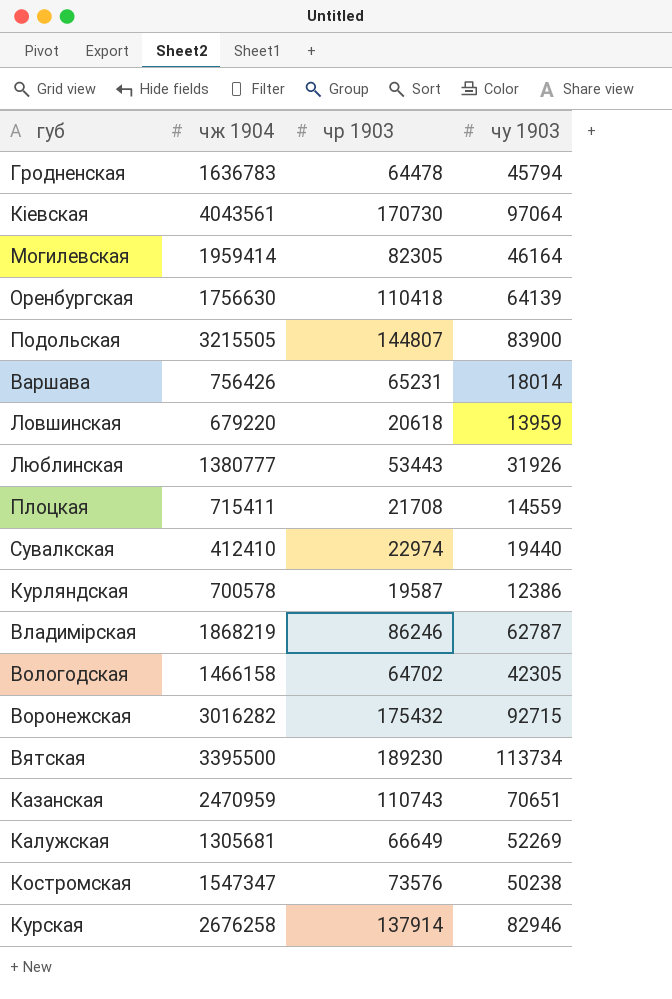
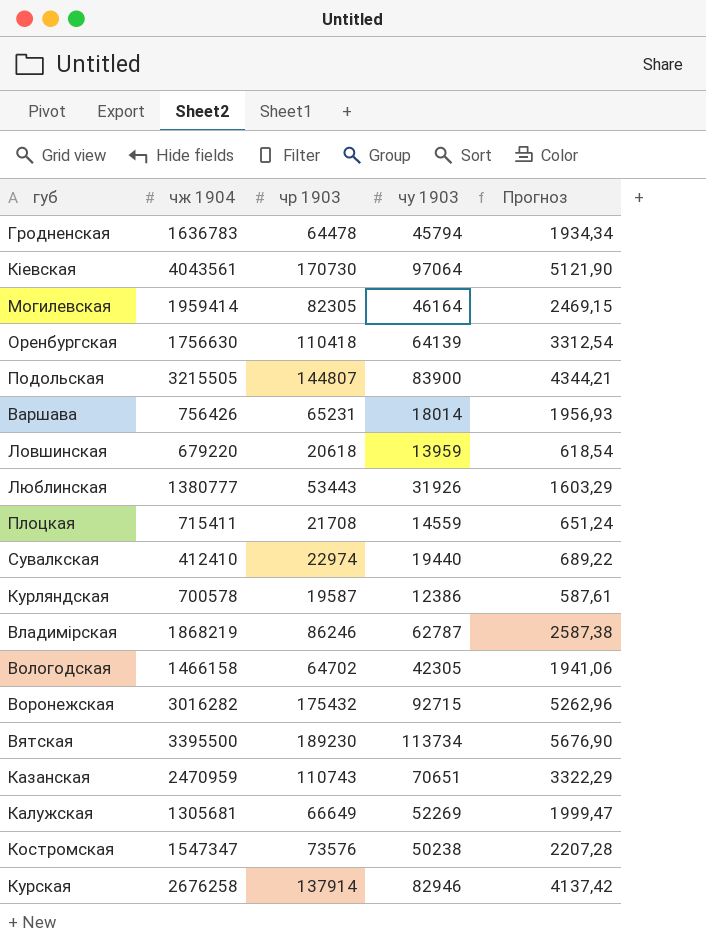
column Прогноз | formula: none -> [чр 1903] * 0,03

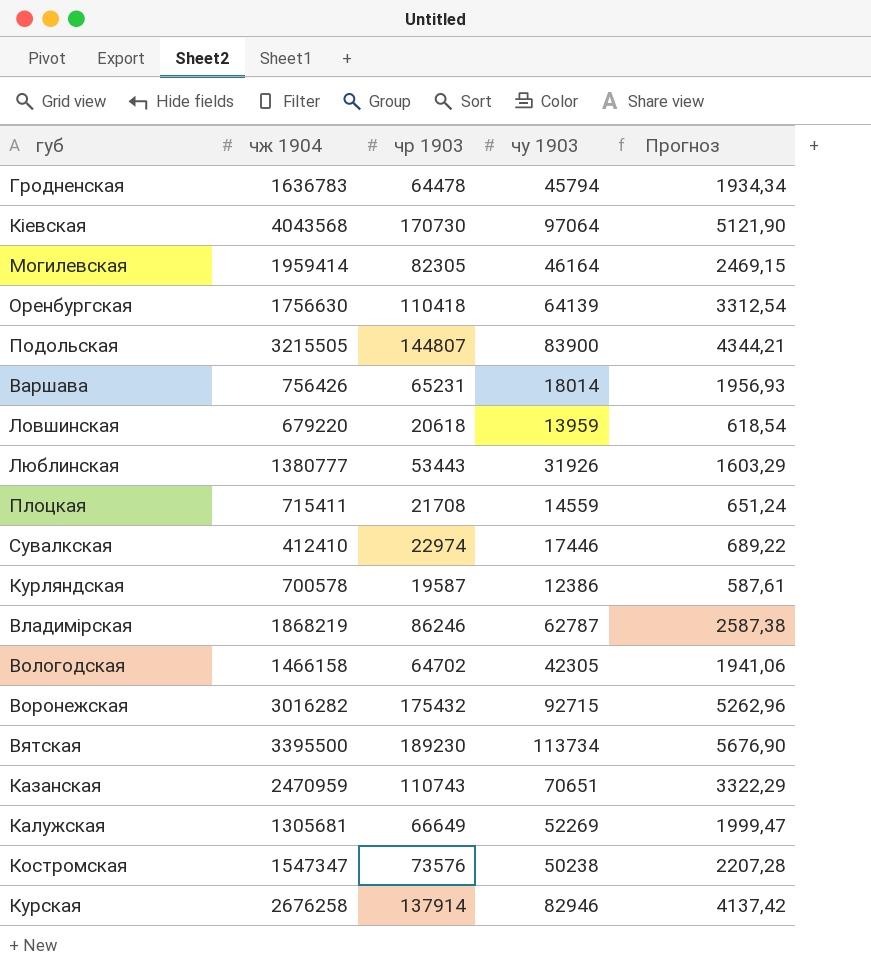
Кіевская | чж 1904: 4043561 -> 4043568
Сувалкская | чу 1903: 19440 -> 17446

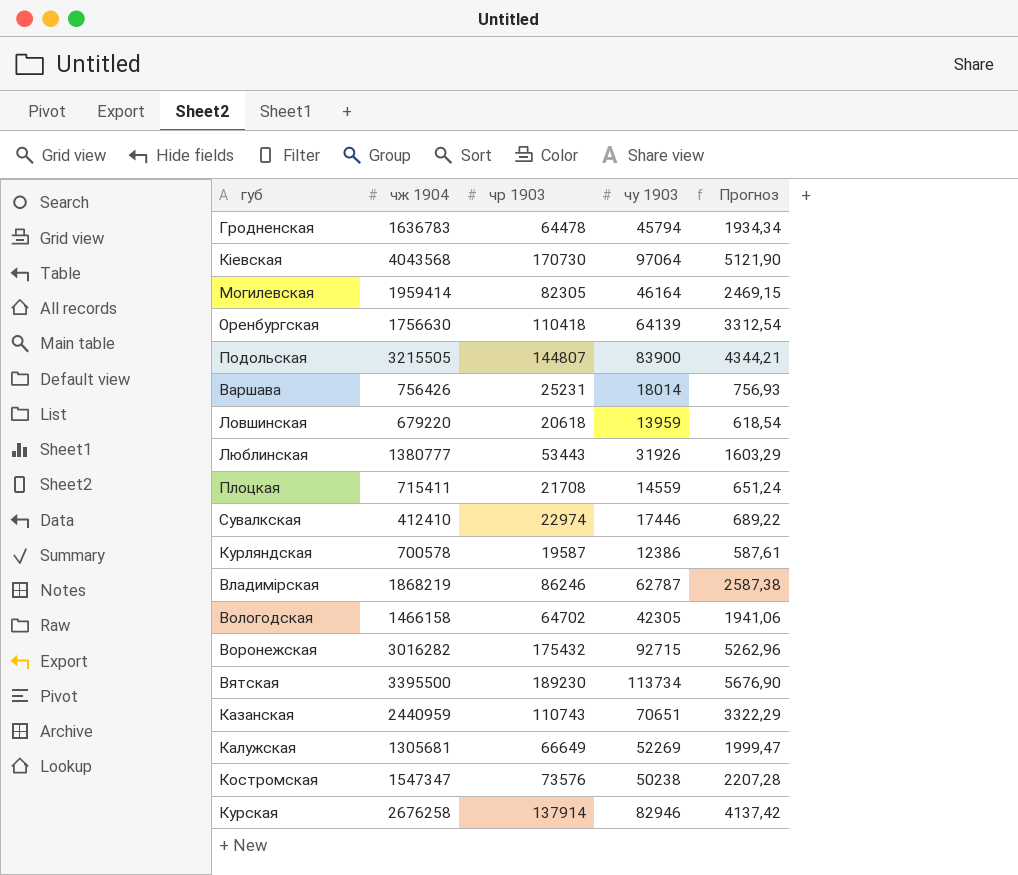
Варшава | чр 1903: 65231 -> 25231
Варшава | Прогноз: 1956,93 -> 756,93
Казанская | чж 1904: 2470959 -> 2440959

